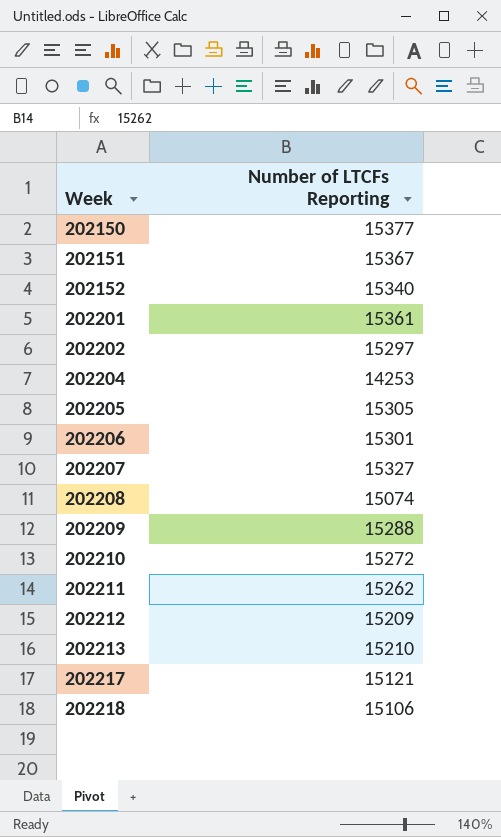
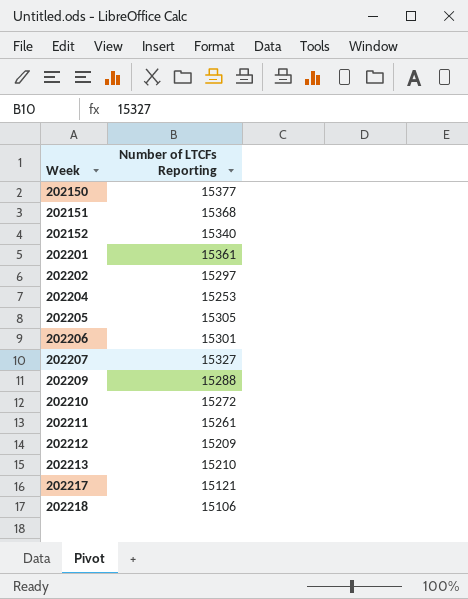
row 202208: 15074 -> none
202151 | Number of LTCFs Reporting: 15367 -> 15368
202204 | Number of LTCFs Reporting: 14253 -> 15253
202211 | Number of LTCFs Reporting: 15262 -> 15261

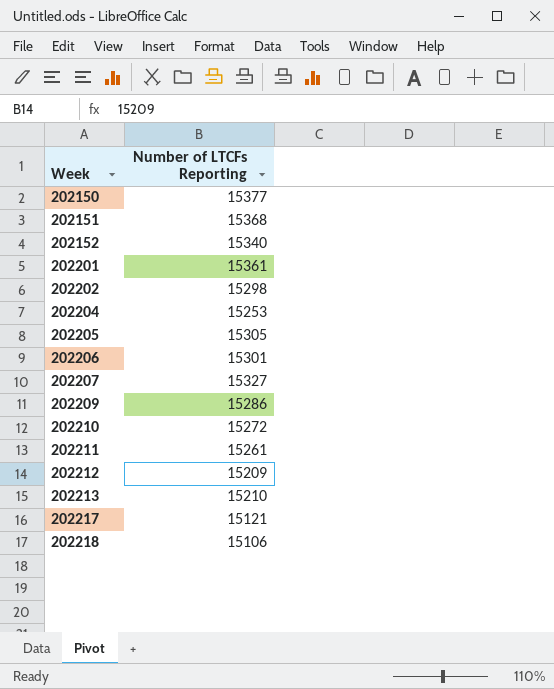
202202 | Number of LTCFs Reporting: 15297 -> 15298
202209 | Number of LTCFs Reporting: 15288 -> 15286

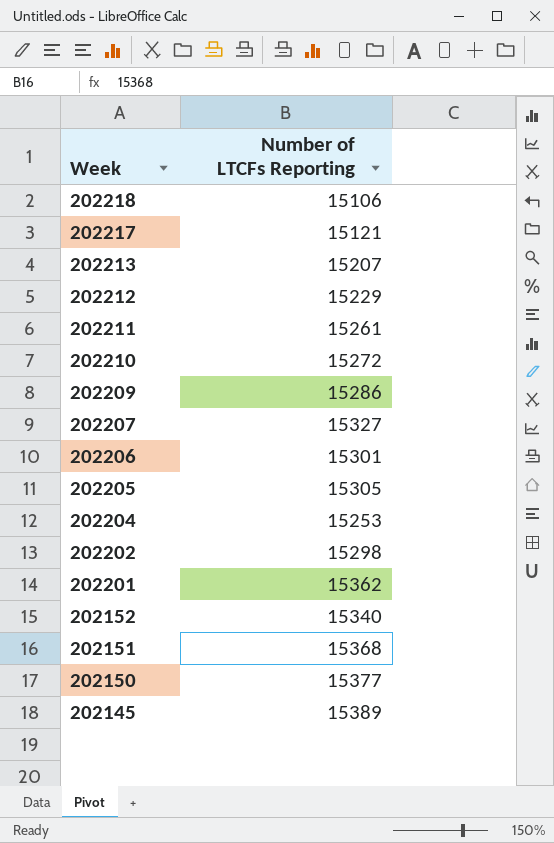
row order: Week ascending -> Week descending
202213 | Number of LTCFs Reporting: 15210 -> 15207
202212 | Number of LTCFs Reporting: 15209 -> 15229
202201 | Number of LTCFs Reporting: 15361 -> 15362
row 202145: none -> 15389

